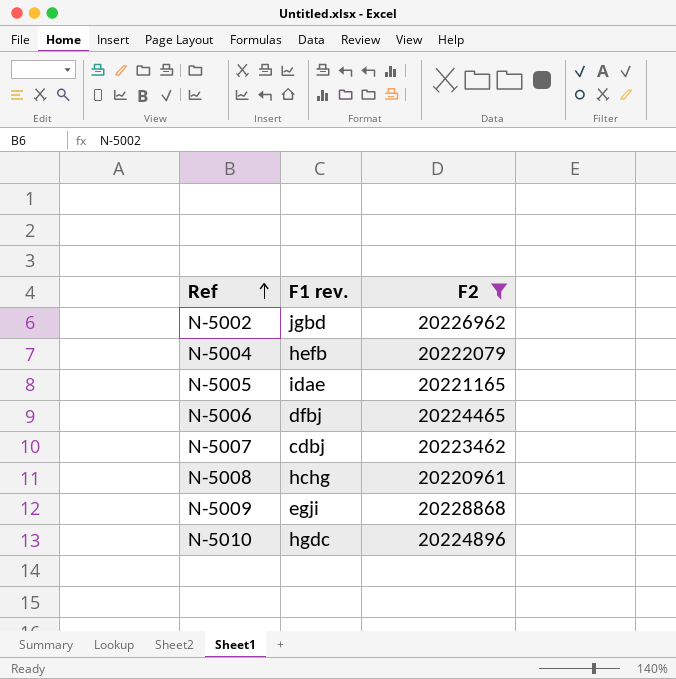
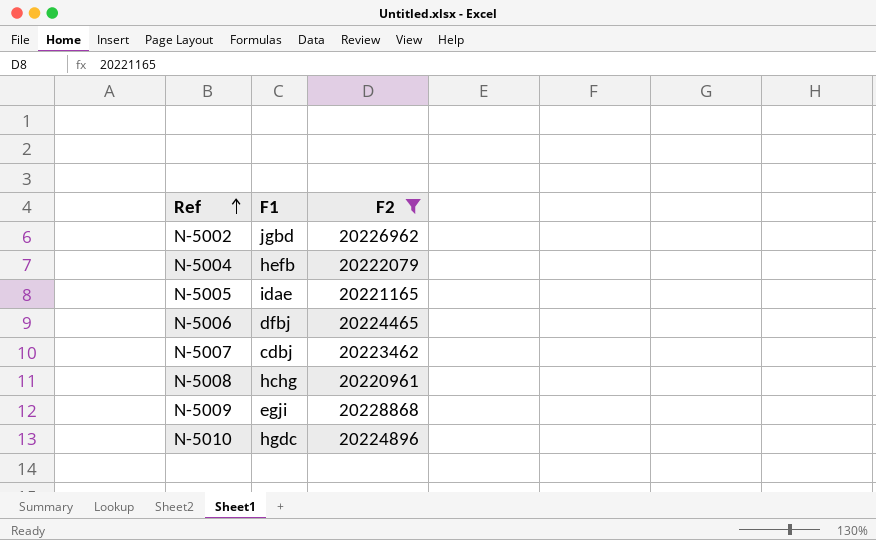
column name: F1 rev. -> F1

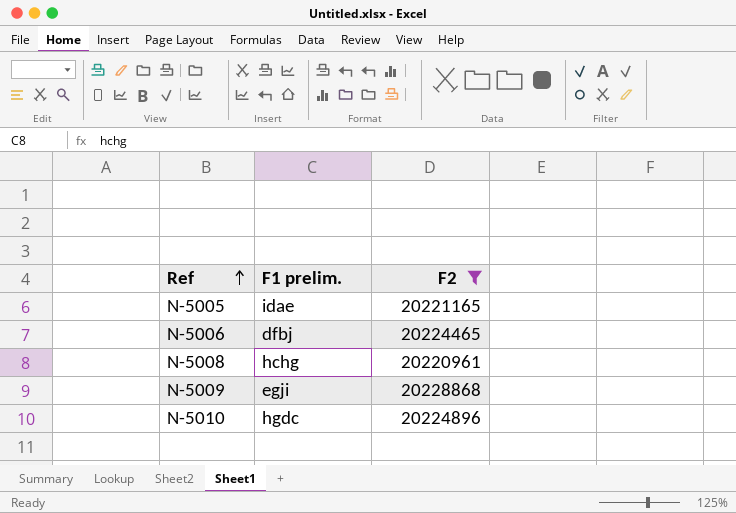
column name: F1 -> F1 prelim.
row N-5002: jgbd | 20226962 -> none
row N-5004: hefb | 20222079 -> none
row N-5007: cdbj | 20223462 -> none

